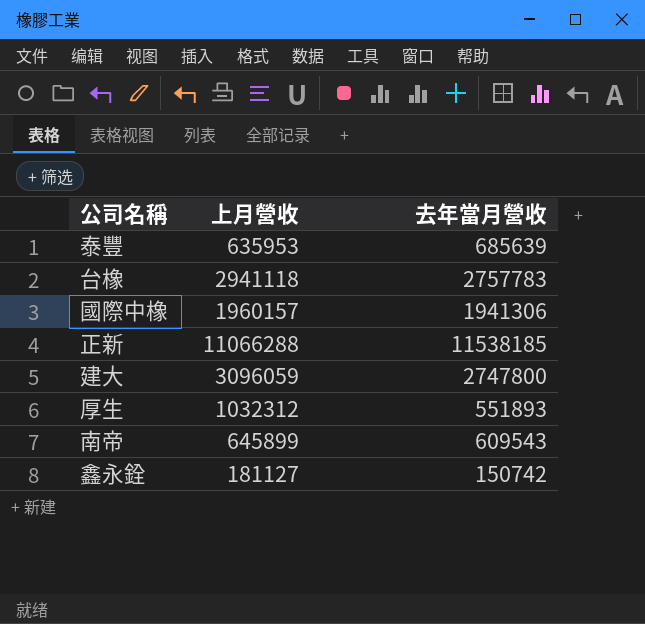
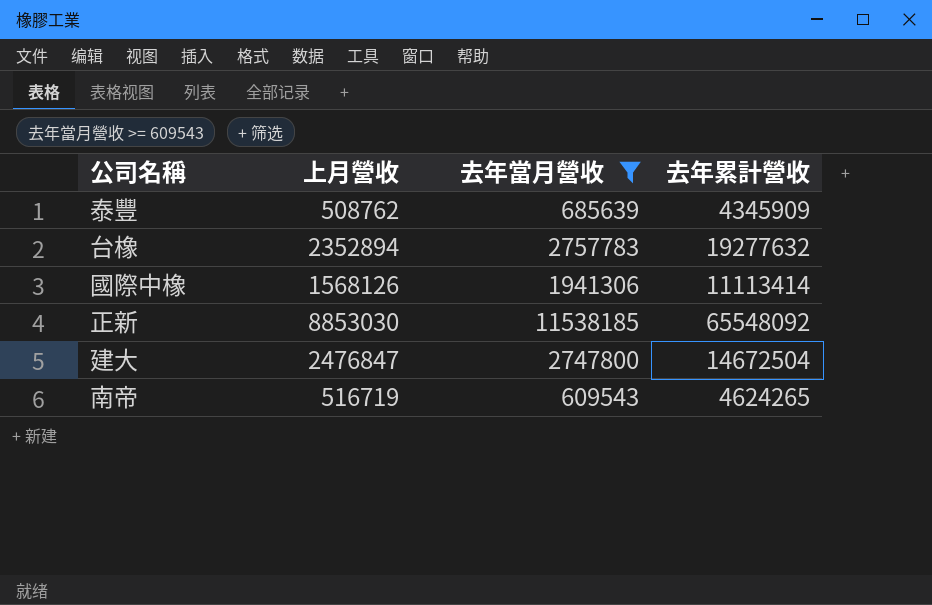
filter: none -> 去年當月營收 >= 609543
column 去年累計營收 | position: none -> 4
泰豐 | 上月營收: 635953 -> 508762
台橡 | 上月營收: 2941118 -> 2352894
國際中橡 | 上月營收: 1960157 -> 1568126
正新 | 上月營收: 11066288 -> 8853030
建大 | 上月營收: 3096059 -> 2476847
南帝 | 上月營收: 645899 -> 516719

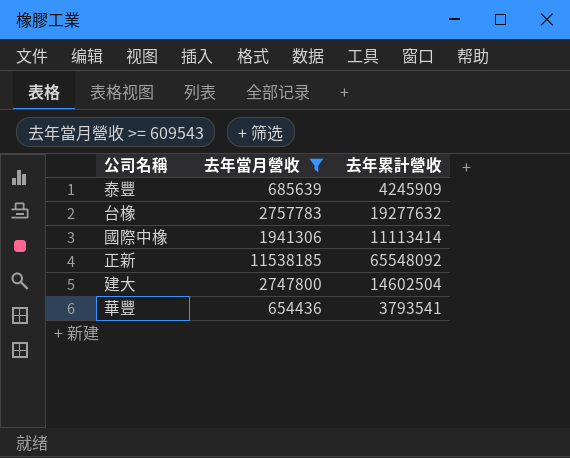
column 上月營收 | position: 2 -> none
row 南帝: 516719 | 609543 | 4624265 -> none
泰豐 | 去年累計營收: 4345909 -> 4245909
建大 | 去年累計營收: 14672504 -> 14602504
row 華豐: none -> 654436 | 3793541

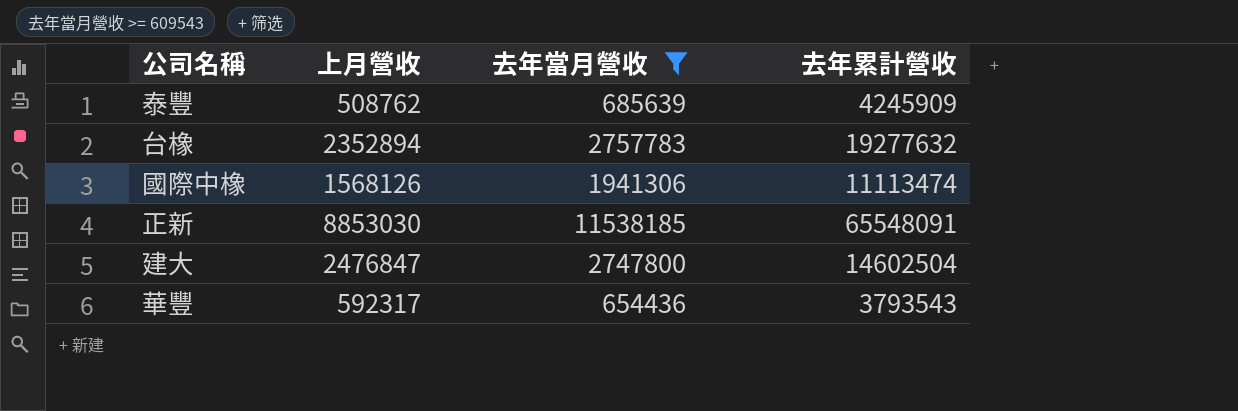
column 上月營收 | position: none -> 2
國際中橡 | 去年累計營收: 11113414 -> 11113474
正新 | 去年累計營收: 65548092 -> 65548091
華豐 | 去年累計營收: 3793541 -> 3793543

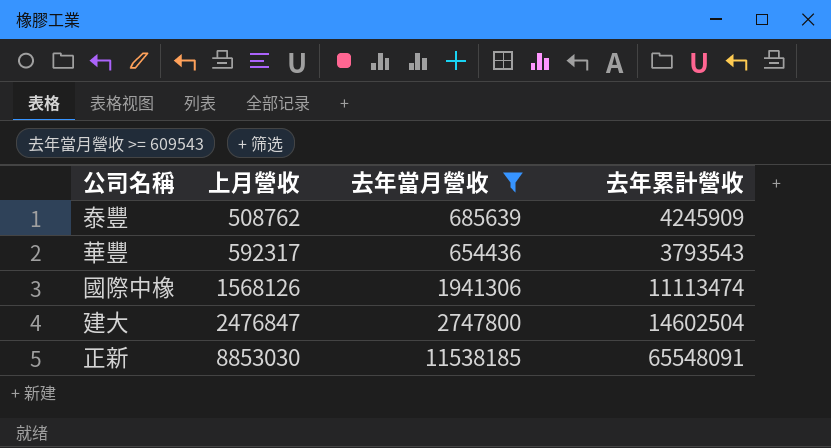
row order: none -> 上月營收 ascending
row 台橡: 2352894 | 2757783 | 19277632 -> none

